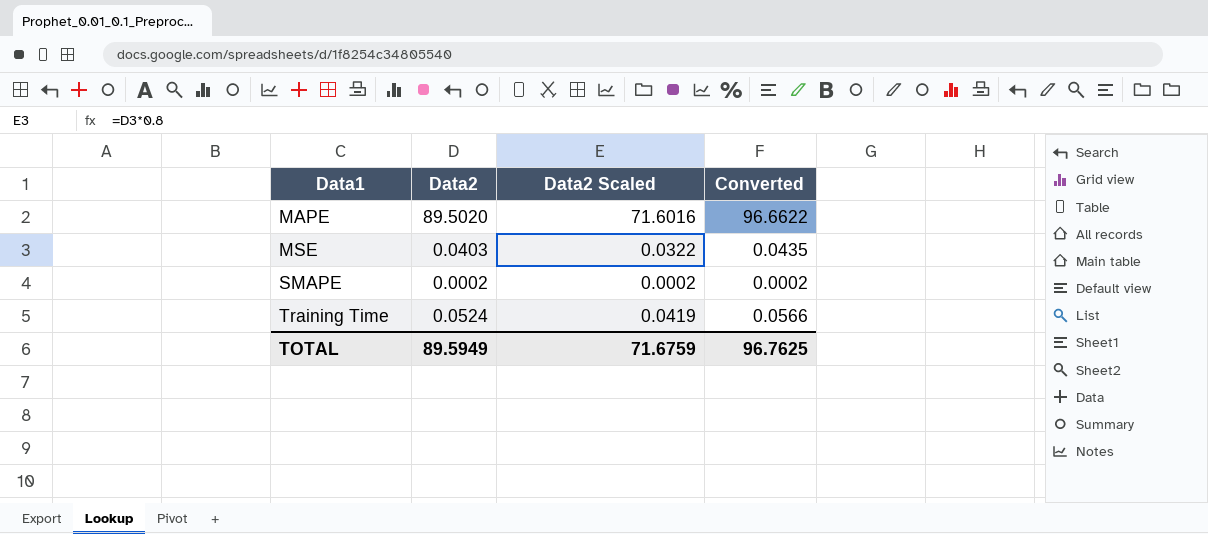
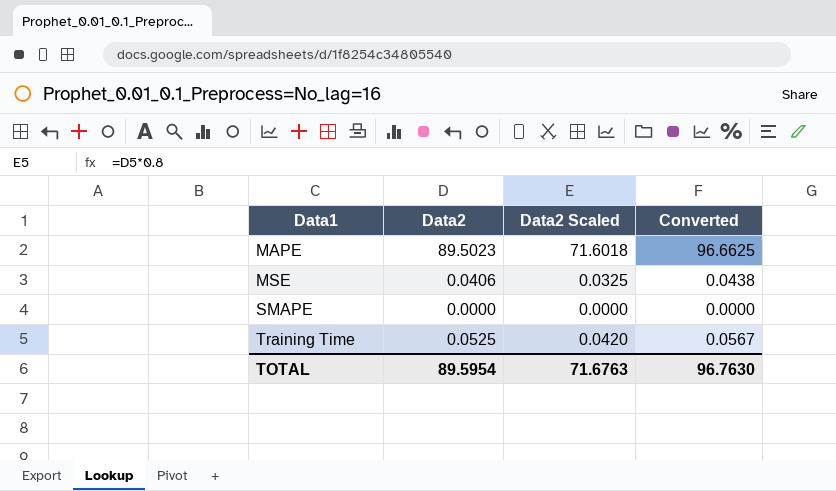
MAPE | Data2: 89.5020 -> 89.5023
MAPE | Data2 Scaled: 71.6016 -> 71.6018
MAPE | Converted: 96.6622 -> 96.6625
MSE | Data2: 0.0403 -> 0.0406
MSE | Data2 Scaled: 0.0322 -> 0.0325
MSE | Converted: 0.0435 -> 0.0438
SMAPE | Data2: 0.0002 -> 0.0000
SMAPE | Data2 Scaled: 0.0002 -> 0.0000
SMAPE | Converted: 0.0002 -> 0.0000
Training Time | Data2: 0.0524 -> 0.0525
Training Time | Data2 Scaled: 0.0419 -> 0.0420
Training Time | Converted: 0.0566 -> 0.0567
TOTAL | Data2: 89.5949 -> 89.5954
TOTAL | Data2 Scaled: 71.6759 -> 71.6763
TOTAL | Converted: 96.7625 -> 96.7630

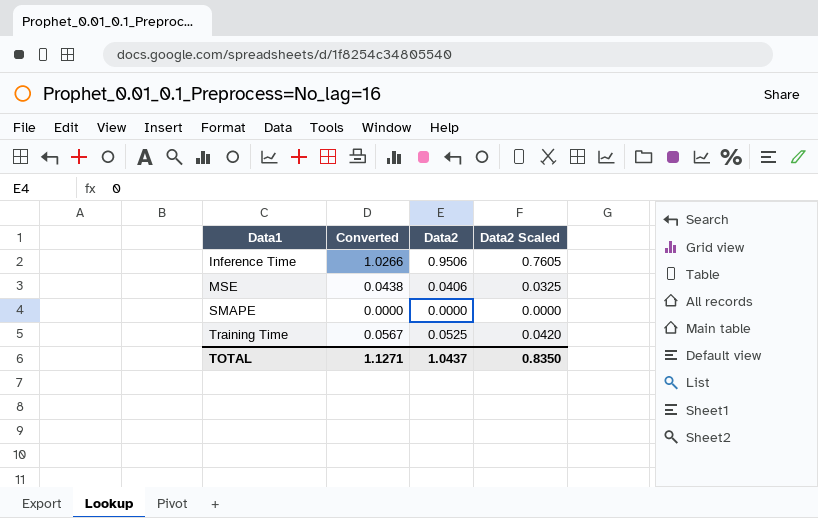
column Converted | position: 4 -> 2
row MAPE: 89.5023 | 71.6018 | 96.6625 -> none
row Inference Time: none -> 1.0266 | 0.9506 | 0.7605
TOTAL | Converted: 96.7630 -> 1.1271
TOTAL | Data2: 89.5954 -> 1.0437
TOTAL | Data2 Scaled: 71.6763 -> 0.8350

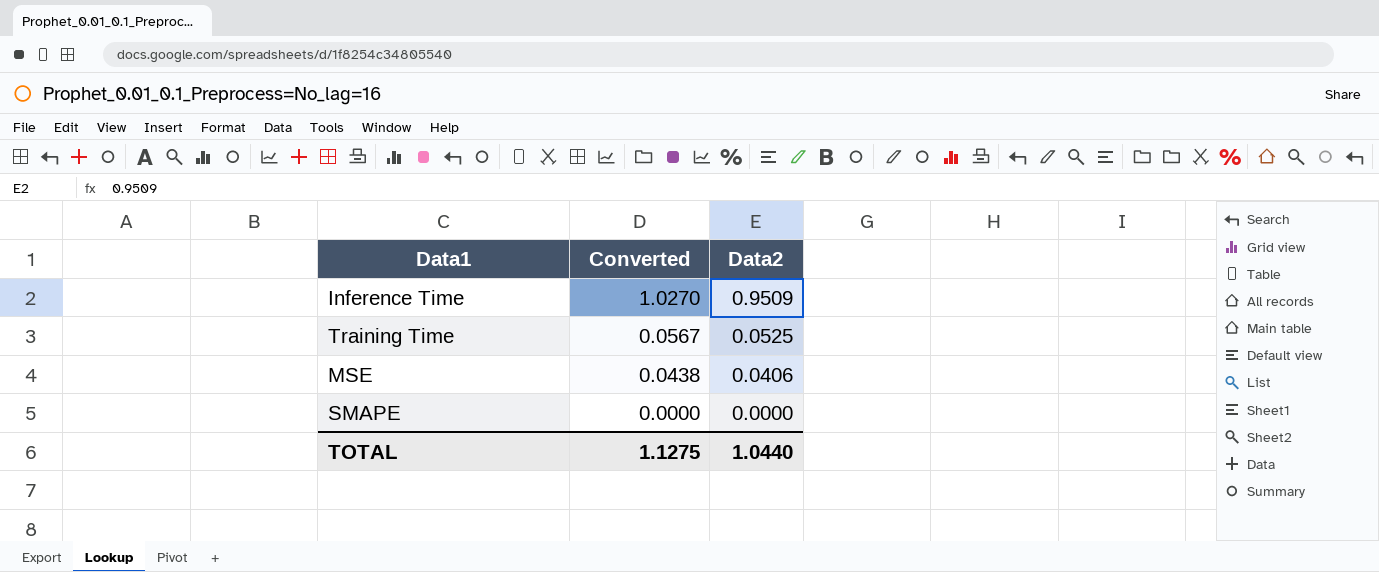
row order: Data1 ascending -> Converted descending
column Data2 Scaled | formula: [Data2] * 0.8 -> none
Inference Time | Converted: 1.0266 -> 1.0270
Inference Time | Data2: 0.9506 -> 0.9509
TOTAL | Converted: 1.1271 -> 1.1275
TOTAL | Data2: 1.0437 -> 1.0440

